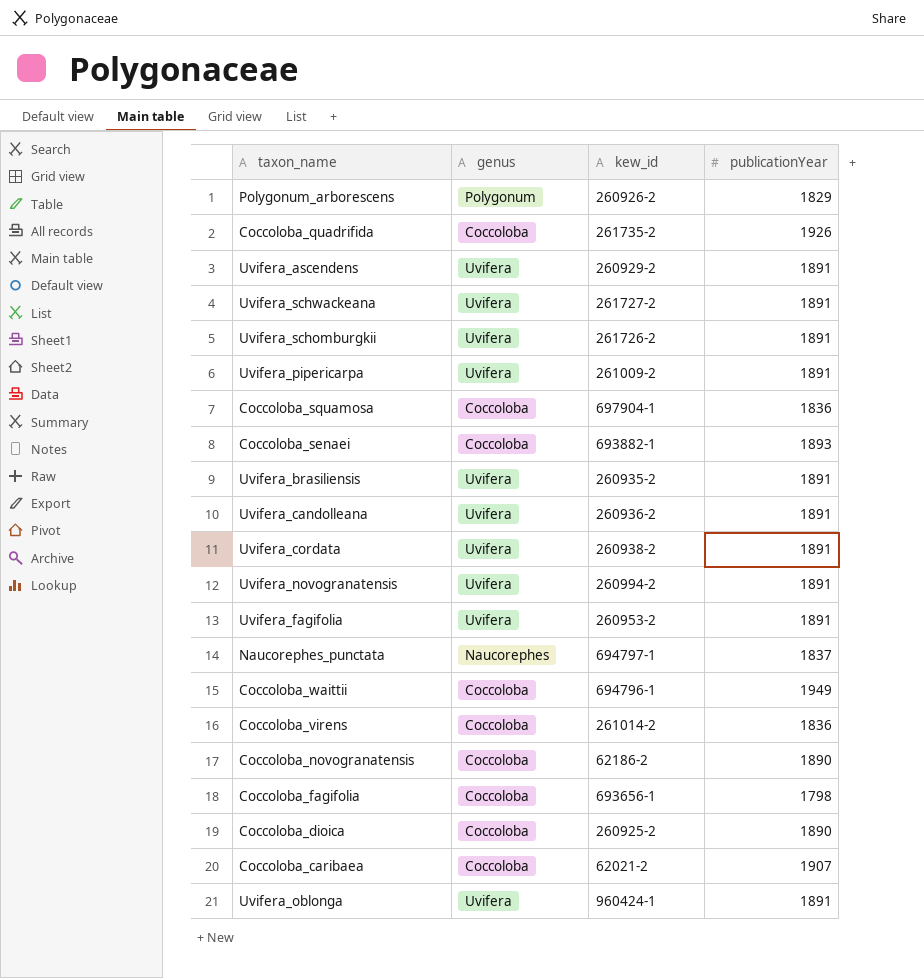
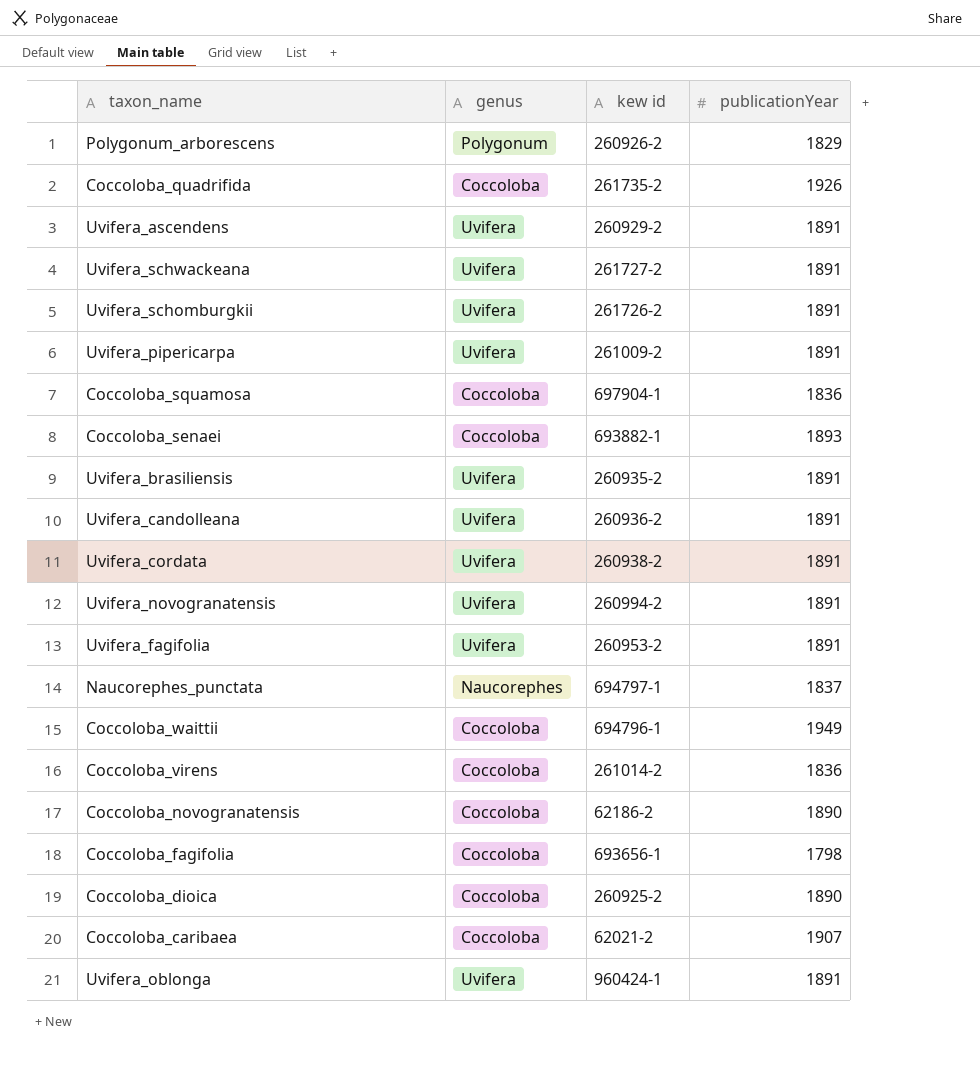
column name: kew_id -> kew id

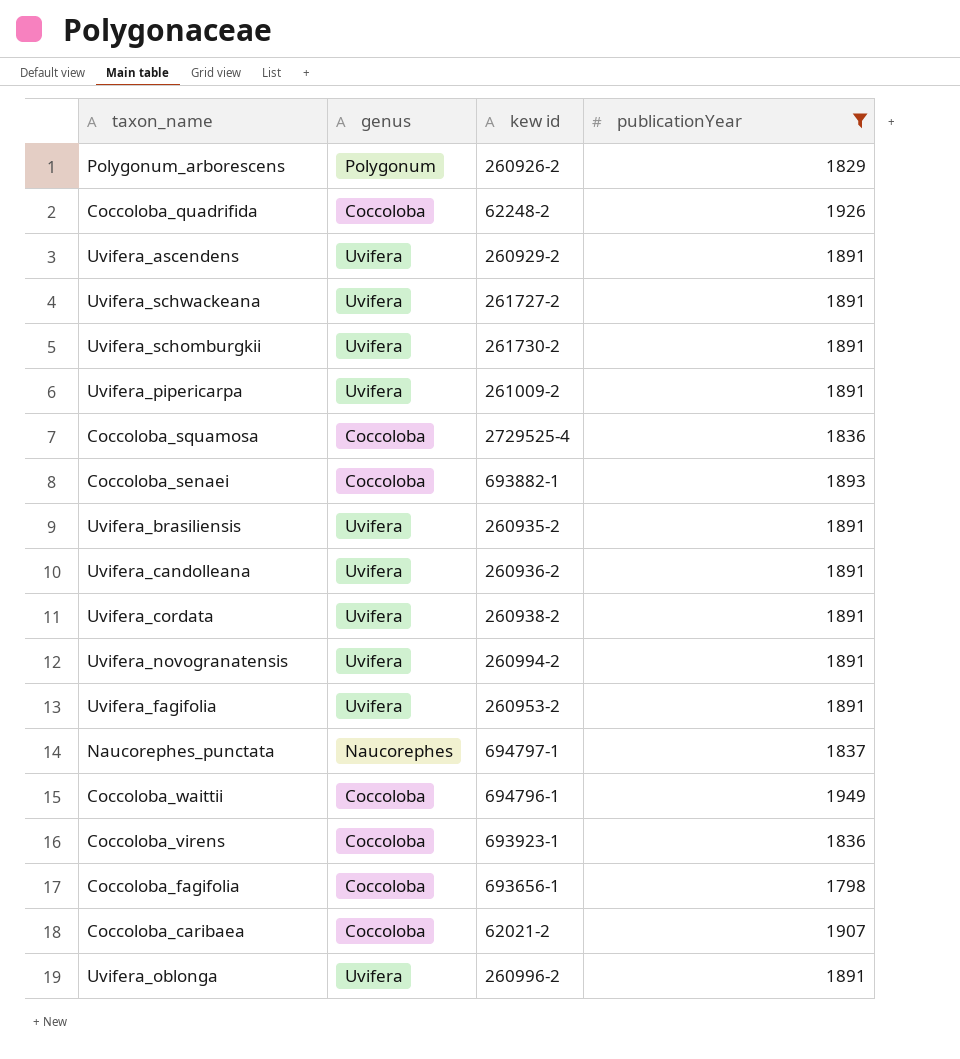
filter: none -> publicationYear != 1890
Coccoloba_quadrifida | kew id: 261735-2 -> 62248-2
Uvifera_schomburgkii | kew id: 261726-2 -> 261730-2
Coccoloba_squamosa | kew id: 697904-1 -> 2729525-4
Coccoloba_virens | kew id: 261014-2 -> 693923-1
Uvifera_oblonga | kew id: 960424-1 -> 260996-2

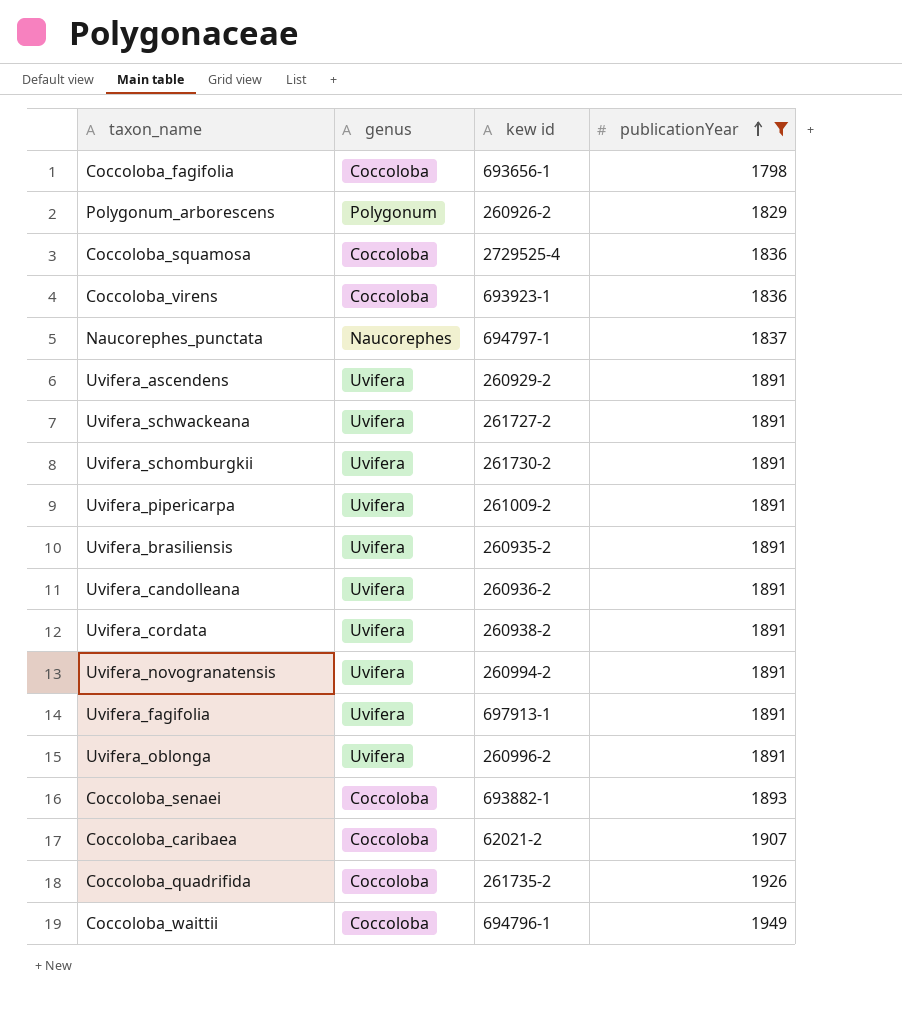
row order: none -> publicationYear ascending
Uvifera_fagifolia | kew id: 260953-2 -> 697913-1
Coccoloba_quadrifida | kew id: 62248-2 -> 261735-2

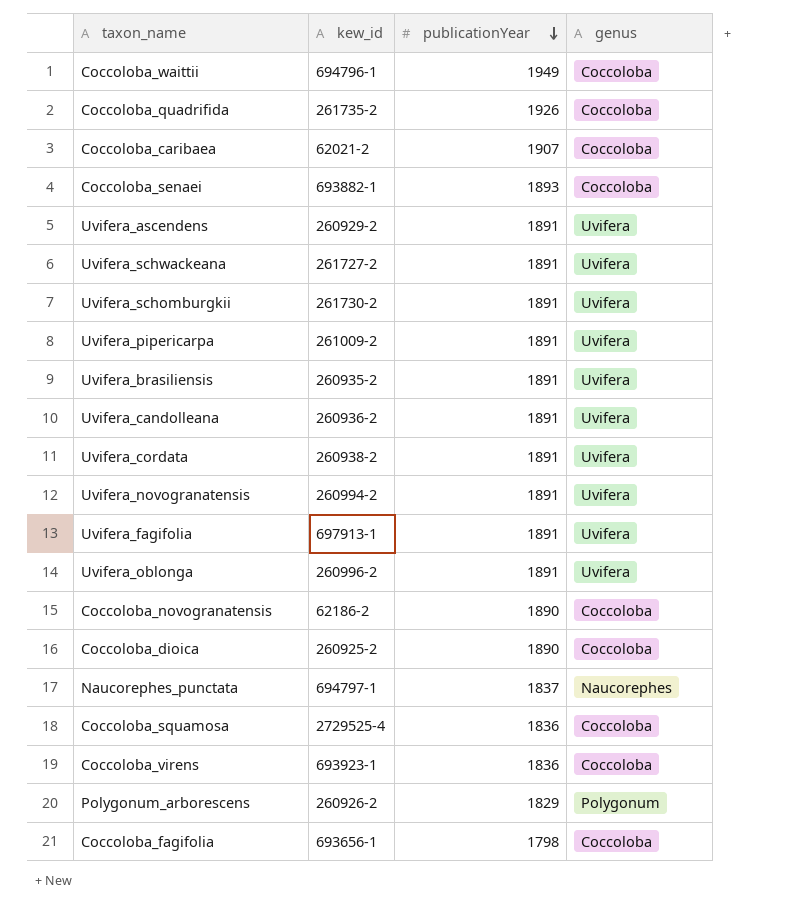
filter: publicationYear != 1890 -> none
row order: publicationYear ascending -> publicationYear descending
column name: kew id -> kew_id
column genus | position: 2 -> 4

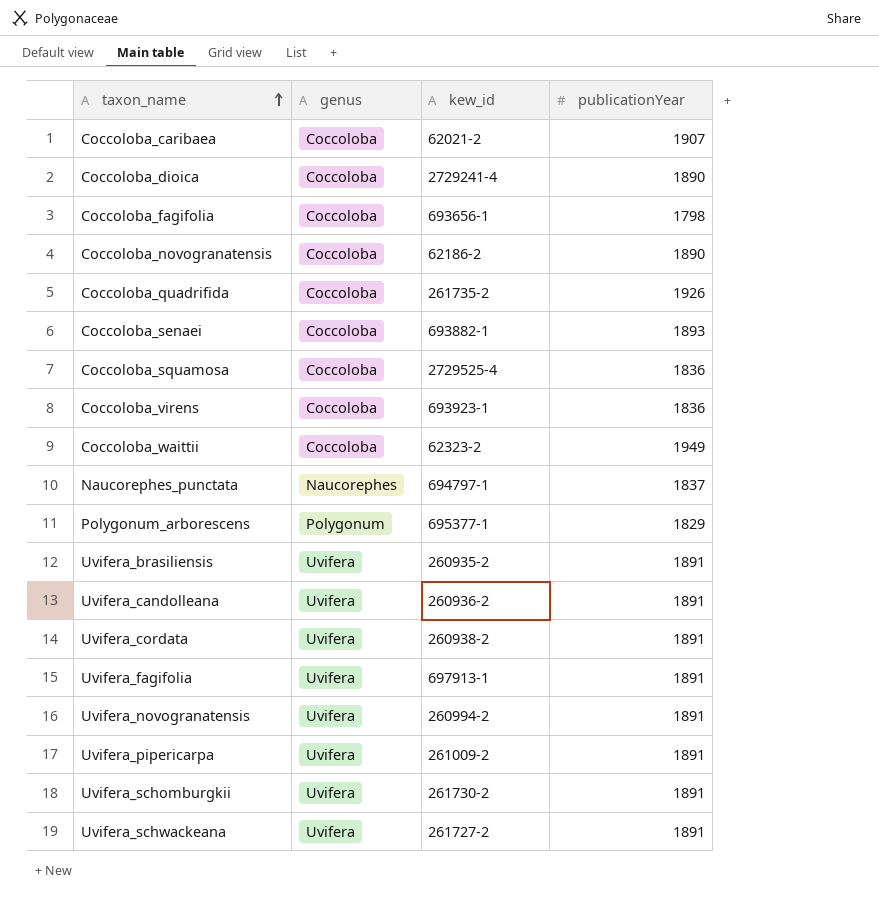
row order: publicationYear descending -> taxon_name ascending
column genus | position: 4 -> 2
row Uvifera_ascendens: 260929-2 | 1891 | Uvifera -> none
row Uvifera_oblonga: 260996-2 | 1891 | Uvifera -> none
Coccoloba_dioica | kew_id: 260925-2 -> 2729241-4
Coccoloba_waittii | kew_id: 694796-1 -> 62323-2
Polygonum_arborescens | kew_id: 260926-2 -> 695377-1

